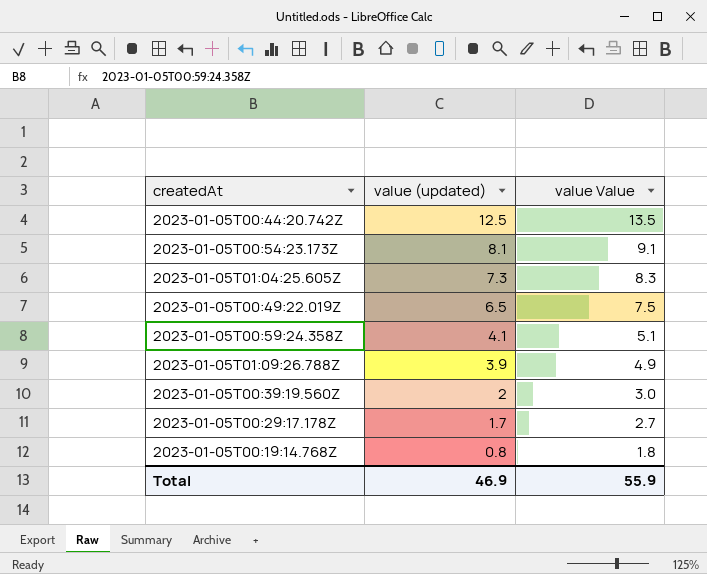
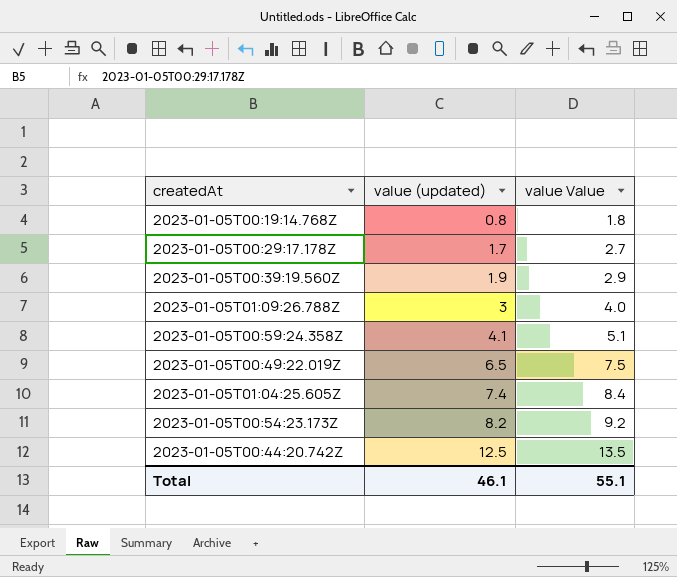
row order: value (updated) descending -> value (updated) ascending
2023-01-05T00:39:19.560Z | value (updated): 2 -> 1.9
2023-01-05T00:39:19.560Z | value Value: 3.0 -> 2.9
2023-01-05T01:09:26.788Z | value (updated): 3.9 -> 3
2023-01-05T01:09:26.788Z | value Value: 4.9 -> 4.0
2023-01-05T01:04:25.605Z | value (updated): 7.3 -> 7.4
2023-01-05T01:04:25.605Z | value Value: 8.3 -> 8.4
2023-01-05T00:54:23.173Z | value (updated): 8.1 -> 8.2
2023-01-05T00:54:23.173Z | value Value: 9.1 -> 9.2
Total | value (updated): 46.9 -> 46.1
Total | value Value: 55.9 -> 55.1

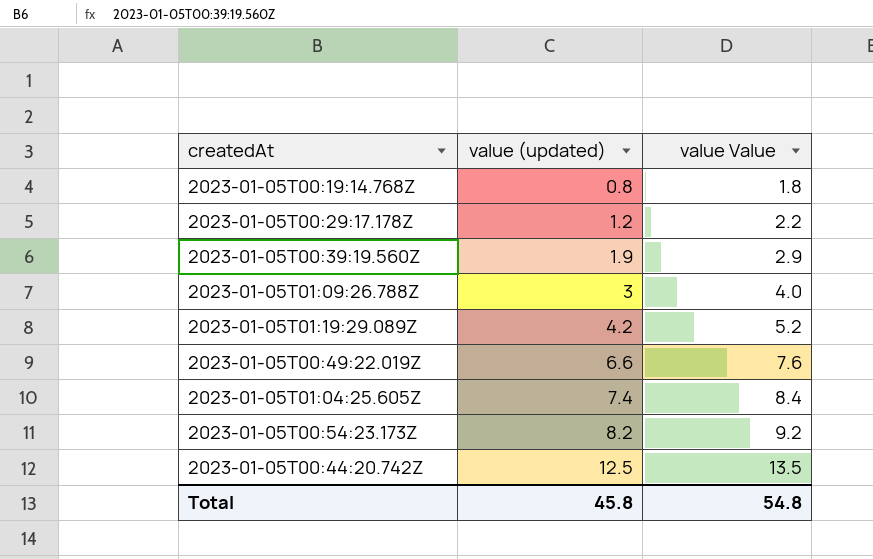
row 2023-01-05T00:59:24.358Z: 4.1 | 5.1 -> none
2023-01-05T00:29:17.178Z | value (updated): 1.7 -> 1.2
2023-01-05T00:29:17.178Z | value Value: 2.7 -> 2.2
row 2023-01-05T01:19:29.089Z: none -> 4.2 | 5.2
2023-01-05T00:49:22.019Z | value (updated): 6.5 -> 6.6
2023-01-05T00:49:22.019Z | value Value: 7.5 -> 7.6
Total | value (updated): 46.1 -> 45.8
Total | value Value: 55.1 -> 54.8

